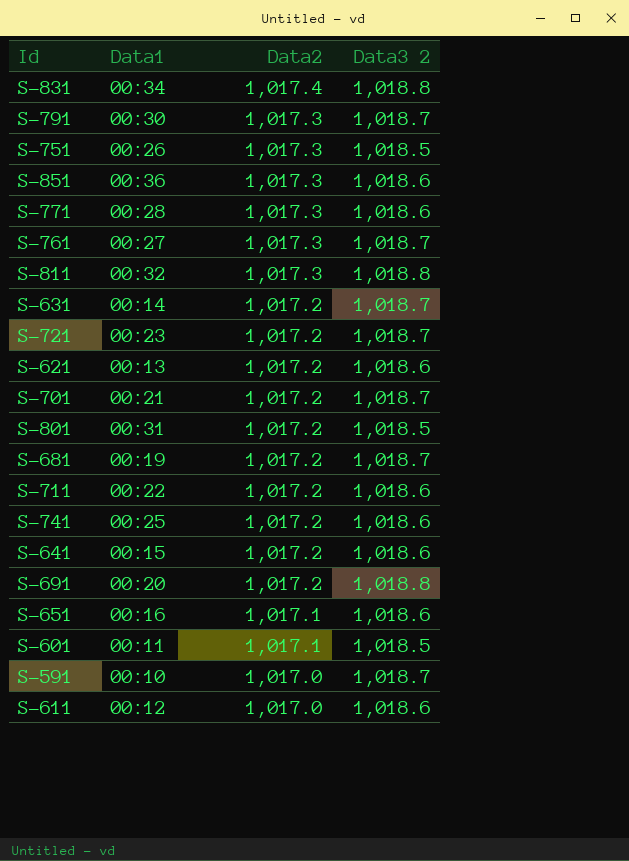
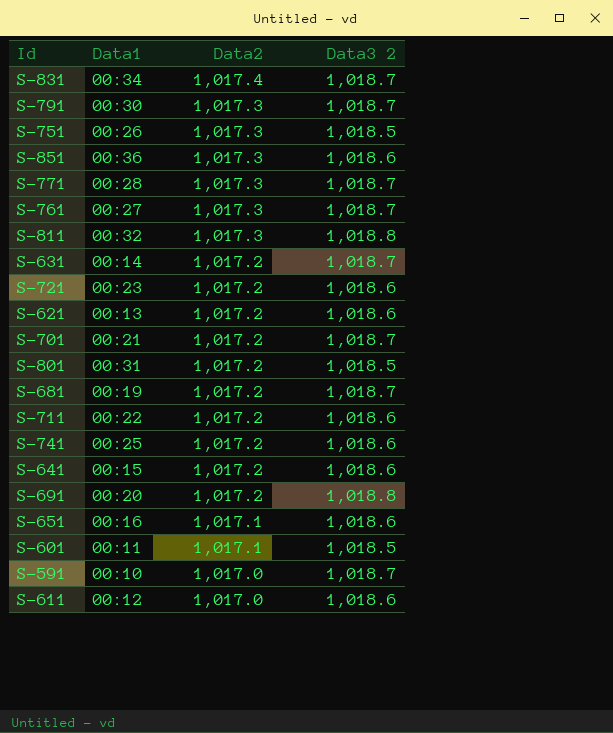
S-831 | Data3 2: 1,018.8 -> 1,018.7
S-771 | Data3 2: 1,018.6 -> 1,018.7
S-721 | Data3 2: 1,018.7 -> 1,018.6

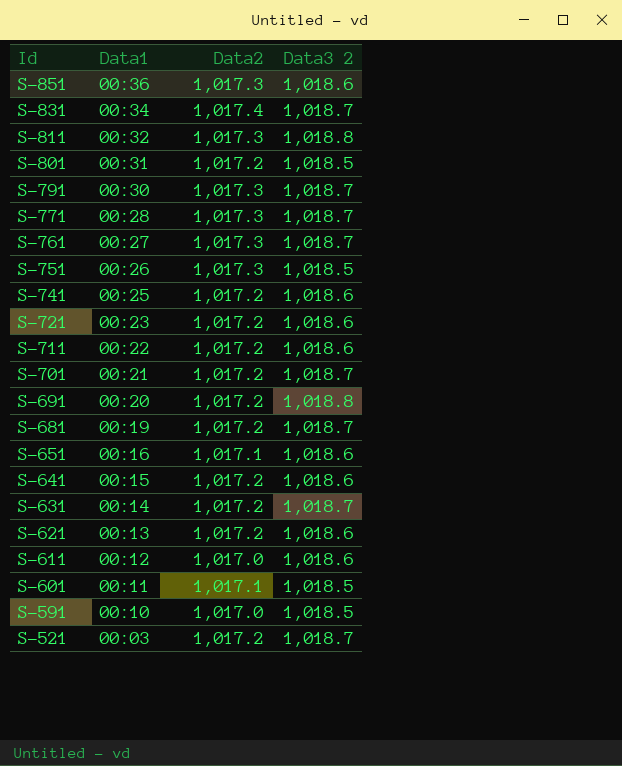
row order: Data2 descending -> Id descending
S-591 | Data3 2: 1,018.7 -> 1,018.5
row S-521: none -> 00:03 | 1,017.2 | 1,018.7

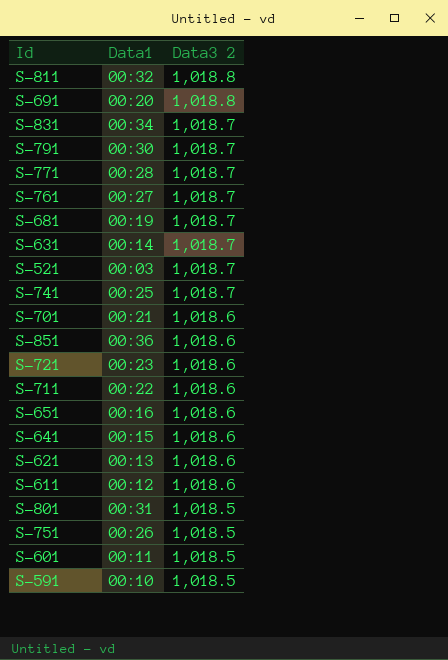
row order: Id descending -> Data3 2 descending
column Data2 | position: 3 -> none
S-741 | Data3 2: 1,018.6 -> 1,018.7
S-701 | Data3 2: 1,018.7 -> 1,018.6

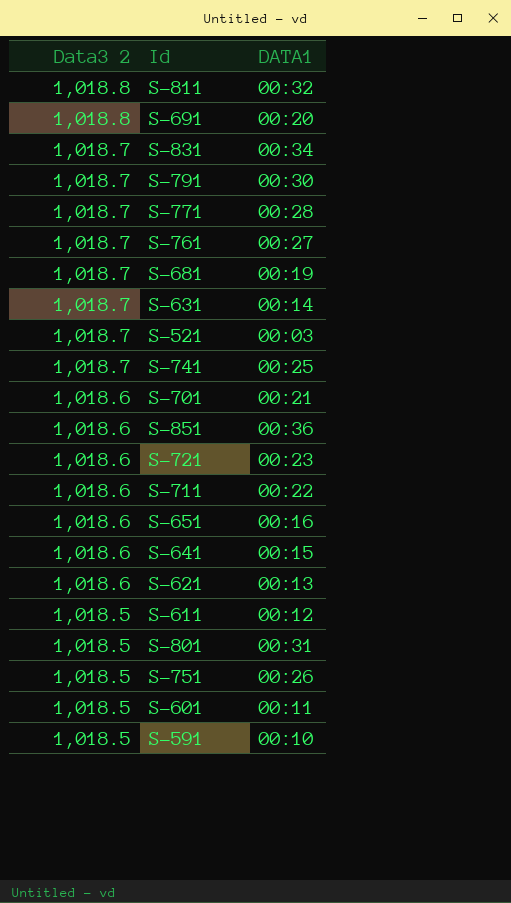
column Data3 2 | position: 3 -> 1
column name: Data1 -> DATA1
S-611 | Data3 2: 1,018.6 -> 1,018.5

